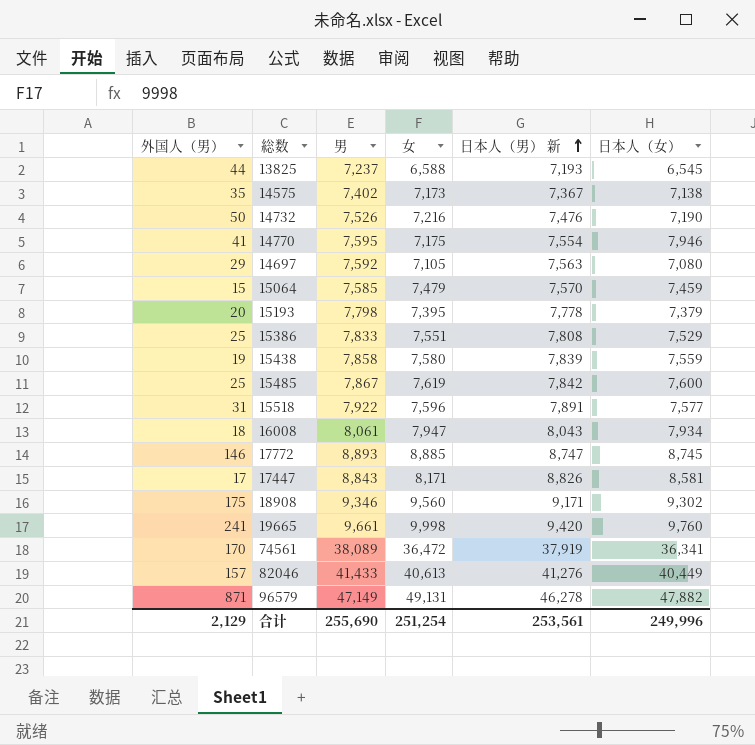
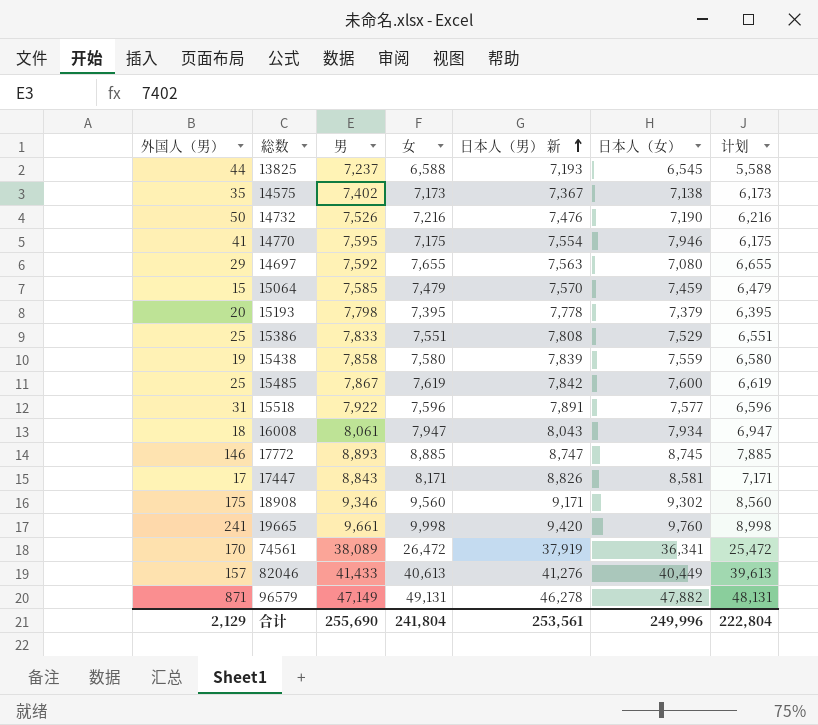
column 计划 | formula: none -> [女] - 1000
14697 | 女: 7,105 -> 7,655
74561 | 女: 36,472 -> 26,472
合计 | 女: 251,254 -> 241,804

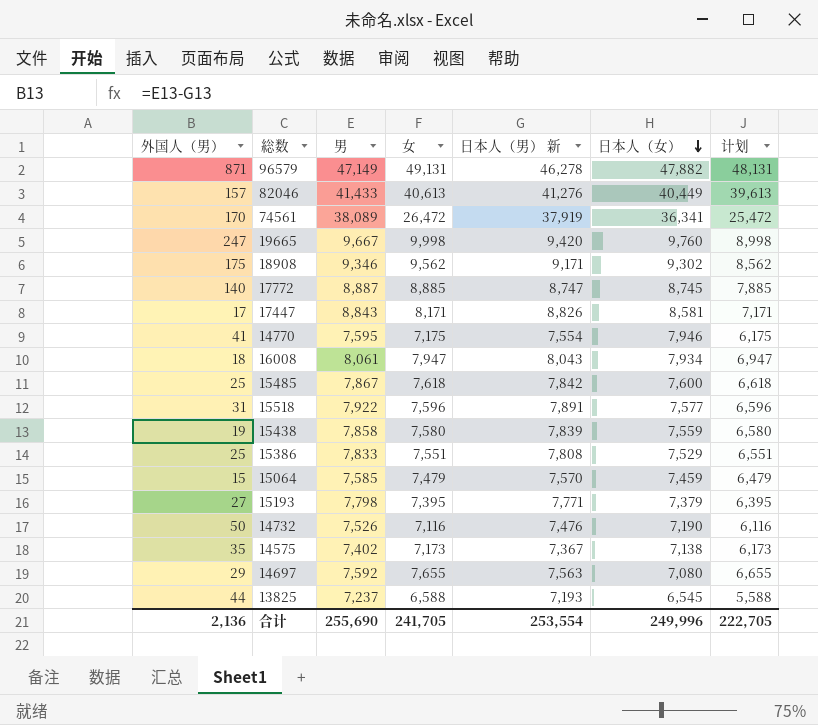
row order: 日本人（男） 新 ascending -> 日本人（女） descending
19665 | 外国人（男）: 241 -> 247
19665 | 男: 9,661 -> 9,667
18908 | 女: 9,560 -> 9,562
18908 | 计划: 8,560 -> 8,562
17772 | 外国人（男）: 146 -> 140
17772 | 男: 8,893 -> 8,887
15485 | 女: 7,619 -> 7,618
15485 | 计划: 6,619 -> 6,618
15193 | 外国人（男）: 20 -> 27
15193 | 日本人（男） 新: 7,778 -> 7,771
14732 | 女: 7,216 -> 7,116
14732 | 计划: 6,216 -> 6,116
合计 | 外国人（男）: 2,129 -> 2,136
合计 | 女: 241,804 -> 241,705
合计 | 日本人（男） 新: 253,561 -> 253,554
合计 | 计划: 222,804 -> 222,705

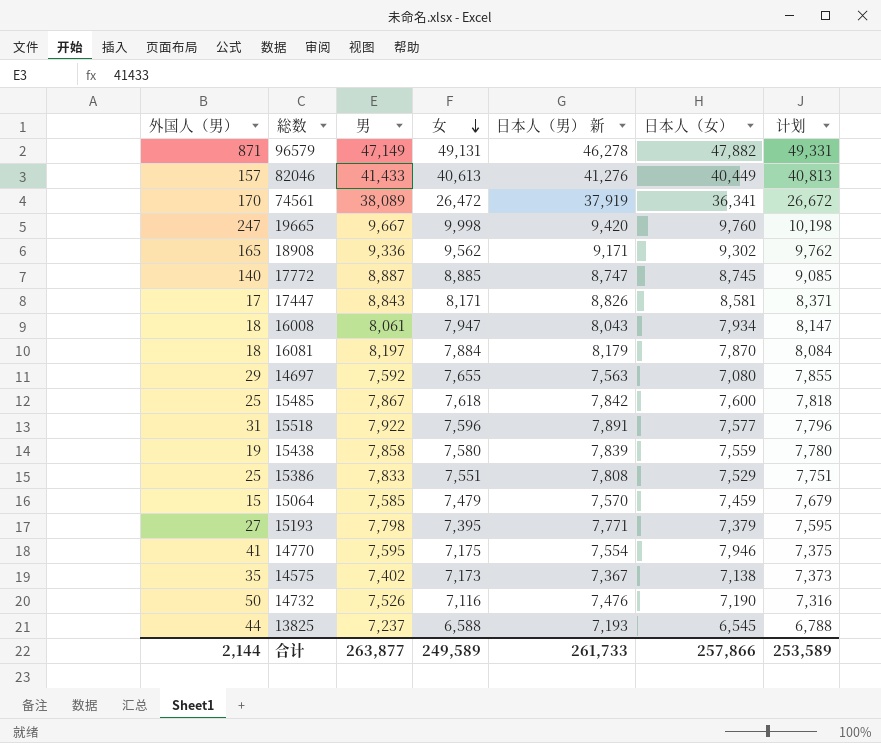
row order: 日本人（女） descending -> 女 descending
column 计划 | formula: [女] - 1000 -> [女] + 200
18908 | 外国人（男）: 175 -> 165
18908 | 男: 9,346 -> 9,336
row 16081: none -> 18 | 8,197 | 7,884 | 8,179 | 7,870 | 8,084
合计 | 外国人（男）: 2,136 -> 2,144
合计 | 男: 255,690 -> 263,877
合计 | 女: 241,705 -> 249,589
合计 | 日本人（男） 新: 253,554 -> 261,733
合计 | 日本人（女）: 249,996 -> 257,866
合计 | 计划: 222,705 -> 253,589

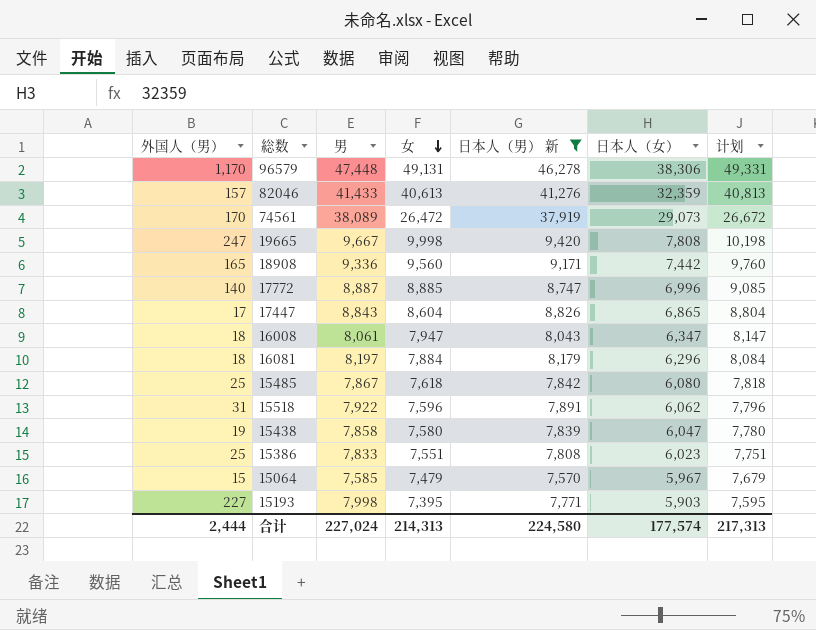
filter: none -> 日本人（男） 新 >= 7,570
96579 | 外国人（男）: 871 -> 1,170
96579 | 男: 47,149 -> 47,448
96579 | 日本人（女）: 47,882 -> 38,306
82046 | 日本人（女）: 40,449 -> 32,359
74561 | 日本人（女）: 36,341 -> 29,073
19665 | 日本人（女）: 9,760 -> 7,808
18908 | 女: 9,562 -> 9,560
18908 | 日本人（女）: 9,302 -> 7,442
18908 | 计划: 9,762 -> 9,760
17772 | 日本人（女）: 8,745 -> 6,996
17447 | 女: 8,171 -> 8,604
17447 | 日本人（女）: 8,581 -> 6,865
17447 | 计划: 8,371 -> 8,804
16008 | 日本人（女）: 7,934 -> 6,347
16081 | 日本人（女）: 7,870 -> 6,296
15485 | 日本人（女）: 7,600 -> 6,080
15518 | 日本人（女）: 7,577 -> 6,062
15438 | 日本人（女）: 7,559 -> 6,047
15386 | 日本人（女）: 7,529 -> 6,023
15064 | 日本人（女）: 7,459 -> 5,967
15193 | 外国人（男）: 27 -> 227
15193 | 男: 7,798 -> 7,998
15193 | 日本人（女）: 7,379 -> 5,903
合计 | 外国人（男）: 2,144 -> 2,444
合计 | 男: 263,877 -> 227,024
合计 | 女: 249,589 -> 214,313
合计 | 日本人（男） 新: 261,733 -> 224,580
合计 | 日本人（女）: 257,866 -> 177,574
合计 | 计划: 253,589 -> 217,313

